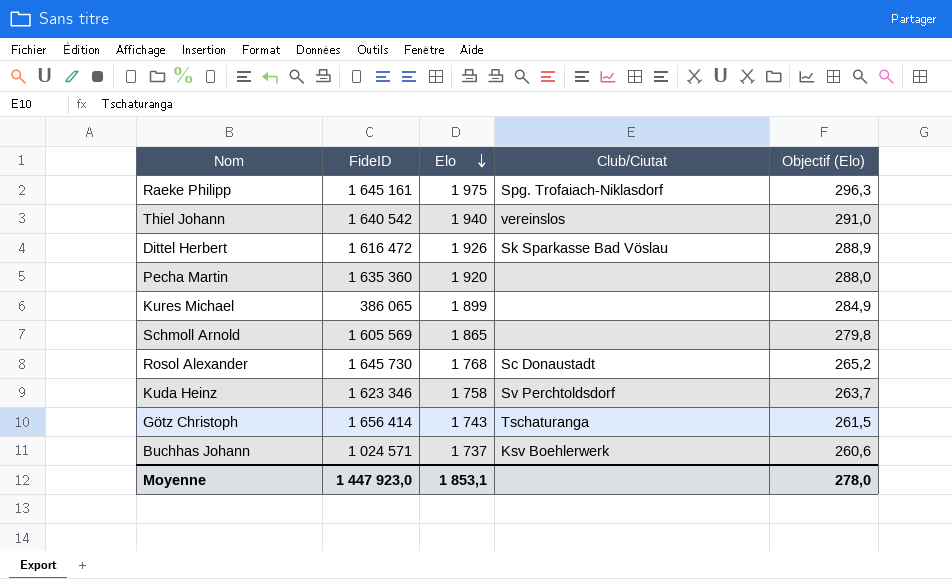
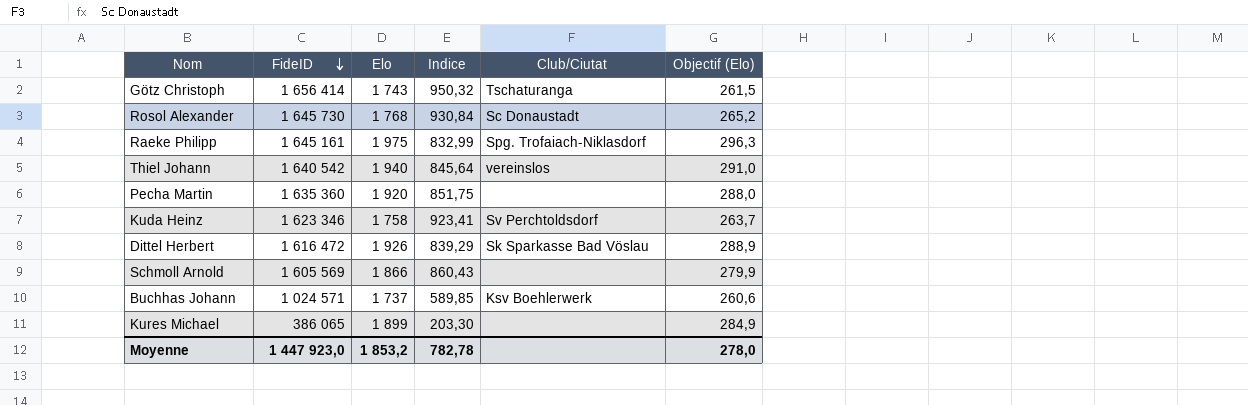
row order: Elo descending -> FideID descending
column Indice | formula: none -> [FideID] / [Elo]
Schmoll Arnold | Elo: 1 865 -> 1 866
Schmoll Arnold | Objectif (Elo): 279,8 -> 279,9
Moyenne | Elo: 1 853,1 -> 1 853,2

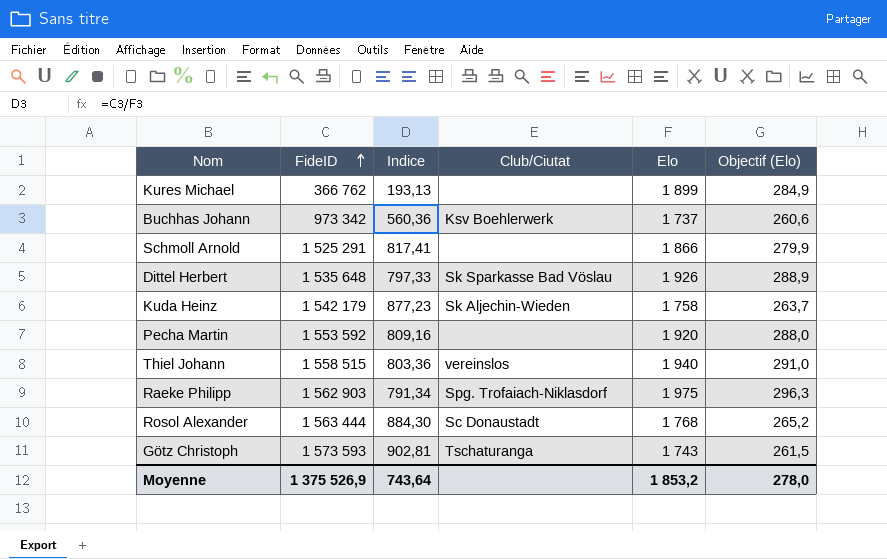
row order: FideID descending -> FideID ascending
column Elo | position: 3 -> 5
Kures Michael | FideID: 386 065 -> 366 762
Kures Michael | Indice: 203,30 -> 193,13
Buchhas Johann | FideID: 1 024 571 -> 973 342
Buchhas Johann | Indice: 589,85 -> 560,36
Schmoll Arnold | FideID: 1 605 569 -> 1 525 291
Schmoll Arnold | Indice: 860,43 -> 817,41
Dittel Herbert | FideID: 1 616 472 -> 1 535 648
Dittel Herbert | Indice: 839,29 -> 797,33
Kuda Heinz | FideID: 1 623 346 -> 1 542 179
Kuda Heinz | Indice: 923,41 -> 877,23
Kuda Heinz | Club/Ciutat: Sv Perchtoldsdorf -> Sk Aljechin-Wieden
Pecha Martin | FideID: 1 635 360 -> 1 553 592
Pecha Martin | Indice: 851,75 -> 809,16
Thiel Johann | FideID: 1 640 542 -> 1 558 515
Thiel Johann | Indice: 845,64 -> 803,36
Raeke Philipp | FideID: 1 645 161 -> 1 562 903
Raeke Philipp | Indice: 832,99 -> 791,34
Rosol Alexander | FideID: 1 645 730 -> 1 563 444
Rosol Alexander | Indice: 930,84 -> 884,30
Götz Christoph | FideID: 1 656 414 -> 1 573 593
Götz Christoph | Indice: 950,32 -> 902,81
Moyenne | FideID: 1 447 923,0 -> 1 375 526,9
Moyenne | Indice: 782,78 -> 743,64

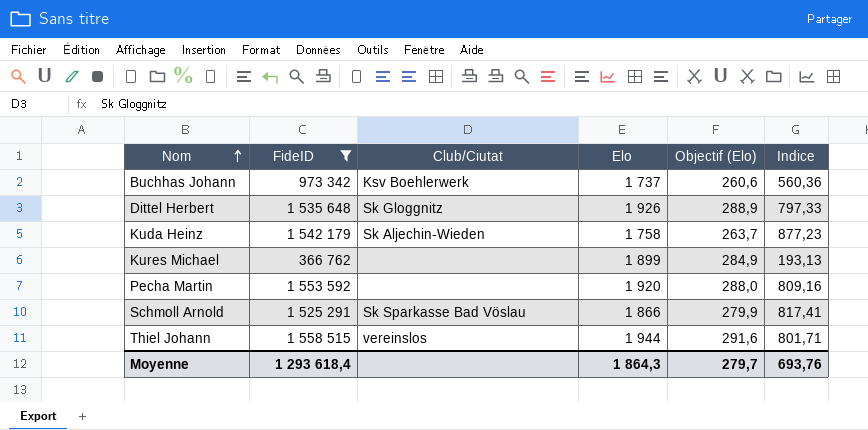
filter: none -> FideID <= 1 558 515
row order: FideID ascending -> Nom ascending
column Indice | position: 3 -> 6
Dittel Herbert | Club/Ciutat: Sk Sparkasse Bad Vöslau -> Sk Gloggnitz
Schmoll Arnold | Club/Ciutat: none -> Sk Sparkasse Bad Vöslau
Thiel Johann | Elo: 1 940 -> 1 944
Thiel Johann | Objectif (Elo): 291,0 -> 291,6
Thiel Johann | Indice: 803,36 -> 801,71
Moyenne | FideID: 1 375 526,9 -> 1 293 618,4
Moyenne | Elo: 1 853,2 -> 1 864,3
Moyenne | Objectif (Elo): 278,0 -> 279,7
Moyenne | Indice: 743,64 -> 693,76

